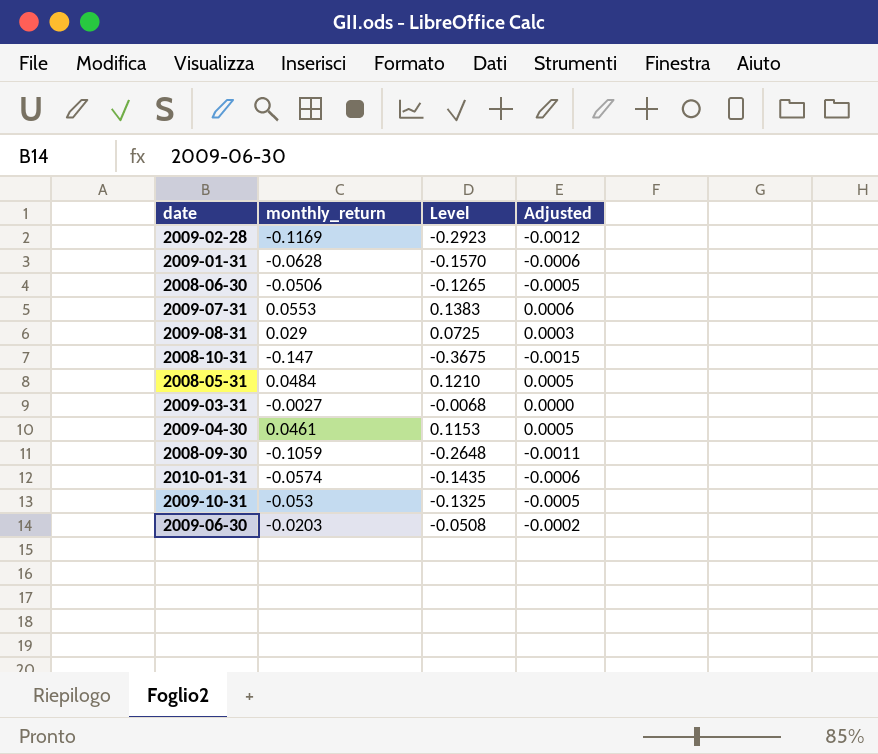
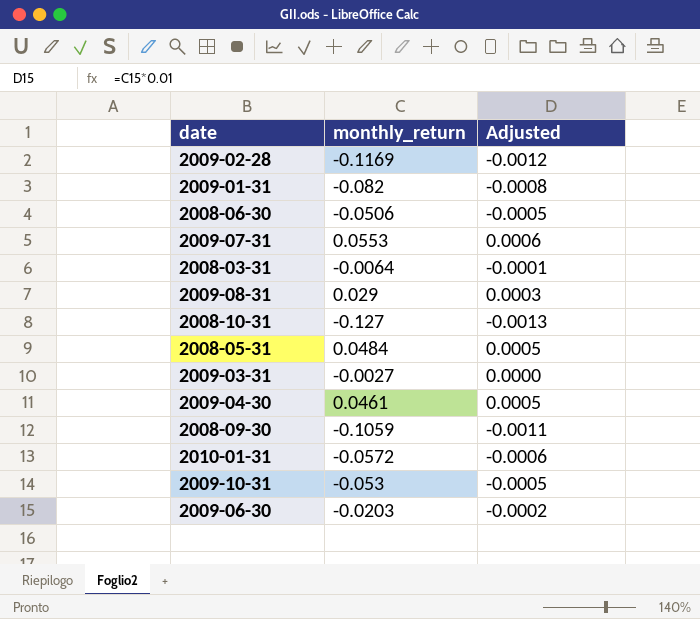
column Level | formula: [monthly_return] * 2.5 -> none
2009-01-31 | monthly_return: -0.0628 -> -0.082
2009-01-31 | Adjusted: -0.0006 -> -0.0008
row 2008-03-31: none -> -0.0064 | -0.0001
2008-10-31 | monthly_return: -0.147 -> -0.127
2008-10-31 | Adjusted: -0.0015 -> -0.0013
2010-01-31 | monthly_return: -0.0574 -> -0.0572

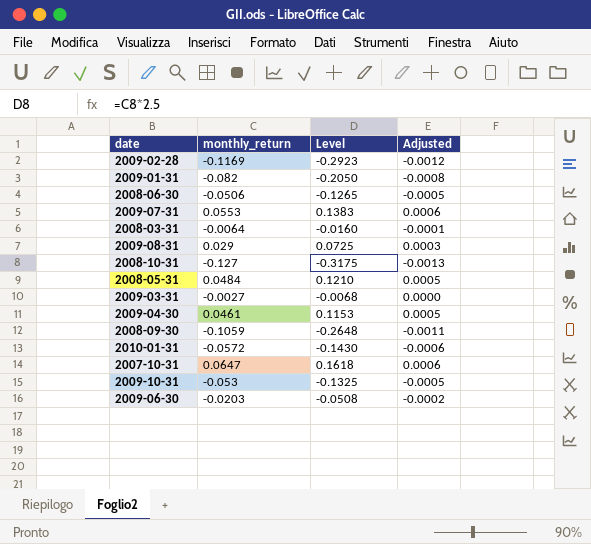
column Level | formula: none -> [monthly_return] * 2.5
row 2007-10-31: none -> 0.0647 | 0.1618 | 0.0006

